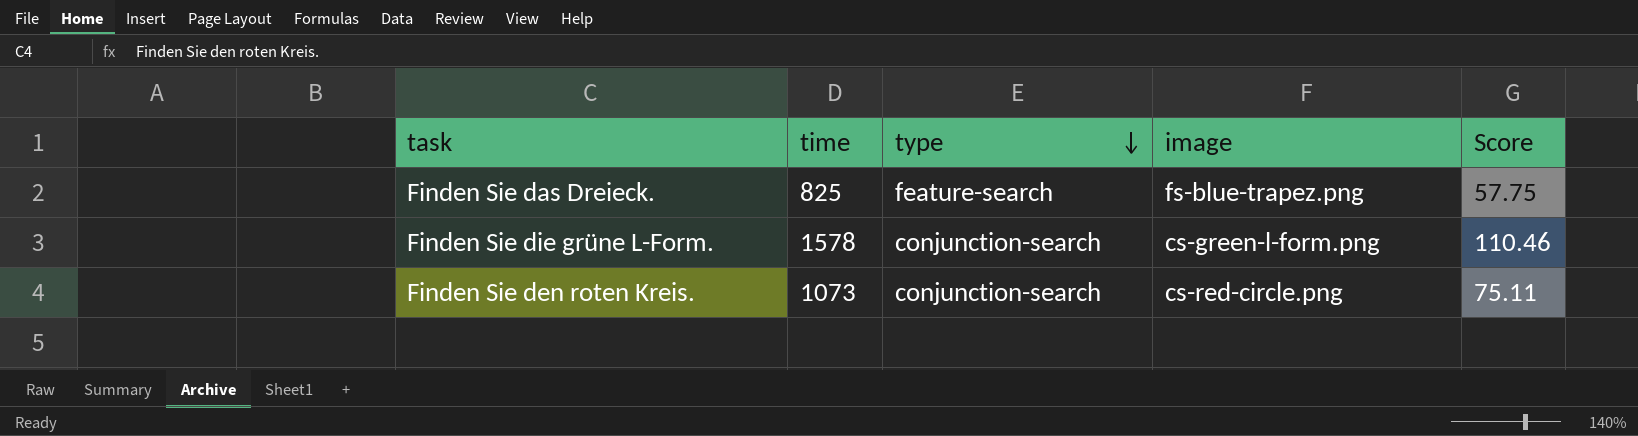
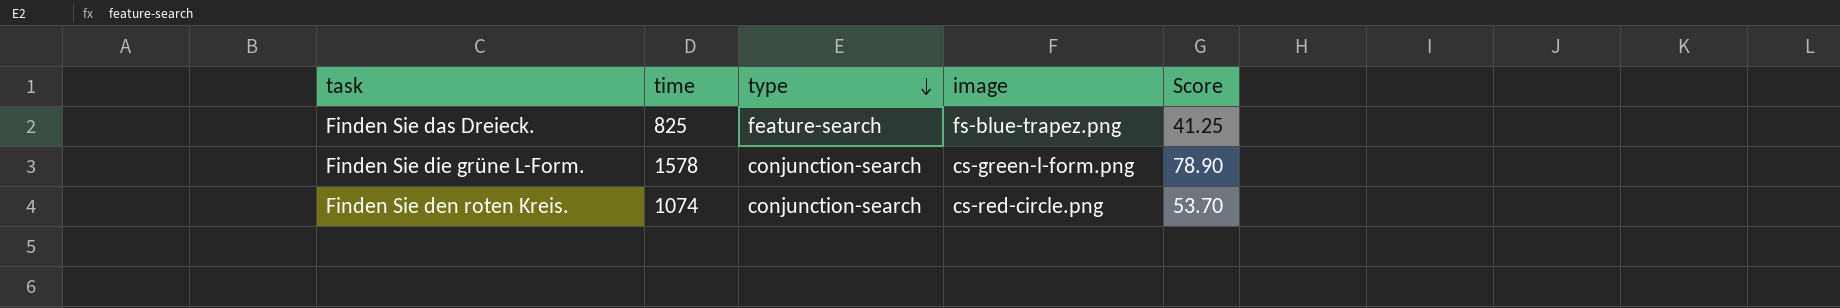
column Score | formula: [time] * 0.07 -> [time] * 0.05
Finden Sie den roten Kreis. | time: 1073 -> 1074

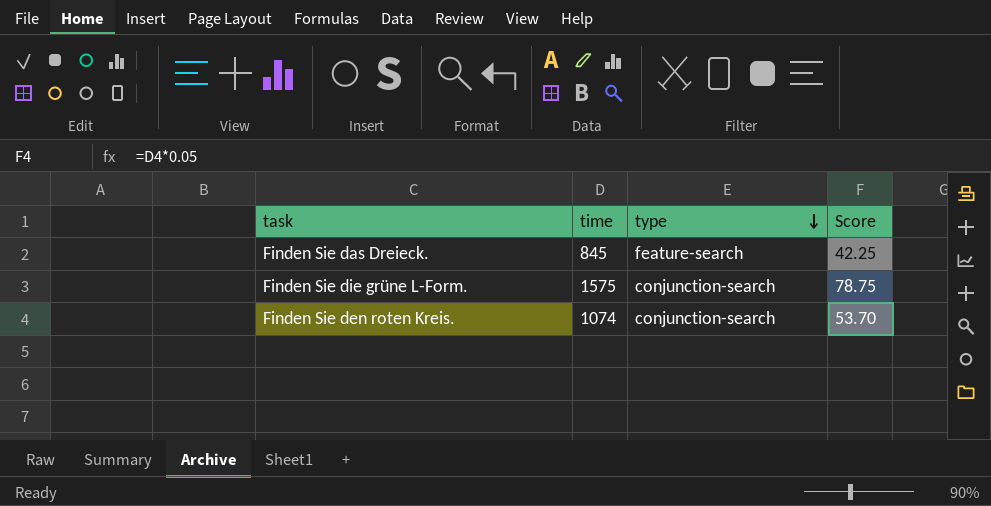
column image | position: 4 -> none
Finden Sie das Dreieck. | time: 825 -> 845
Finden Sie das Dreieck. | Score: 41.25 -> 42.25
Finden Sie die grüne L-Form. | time: 1578 -> 1575
Finden Sie die grüne L-Form. | Score: 78.90 -> 78.75

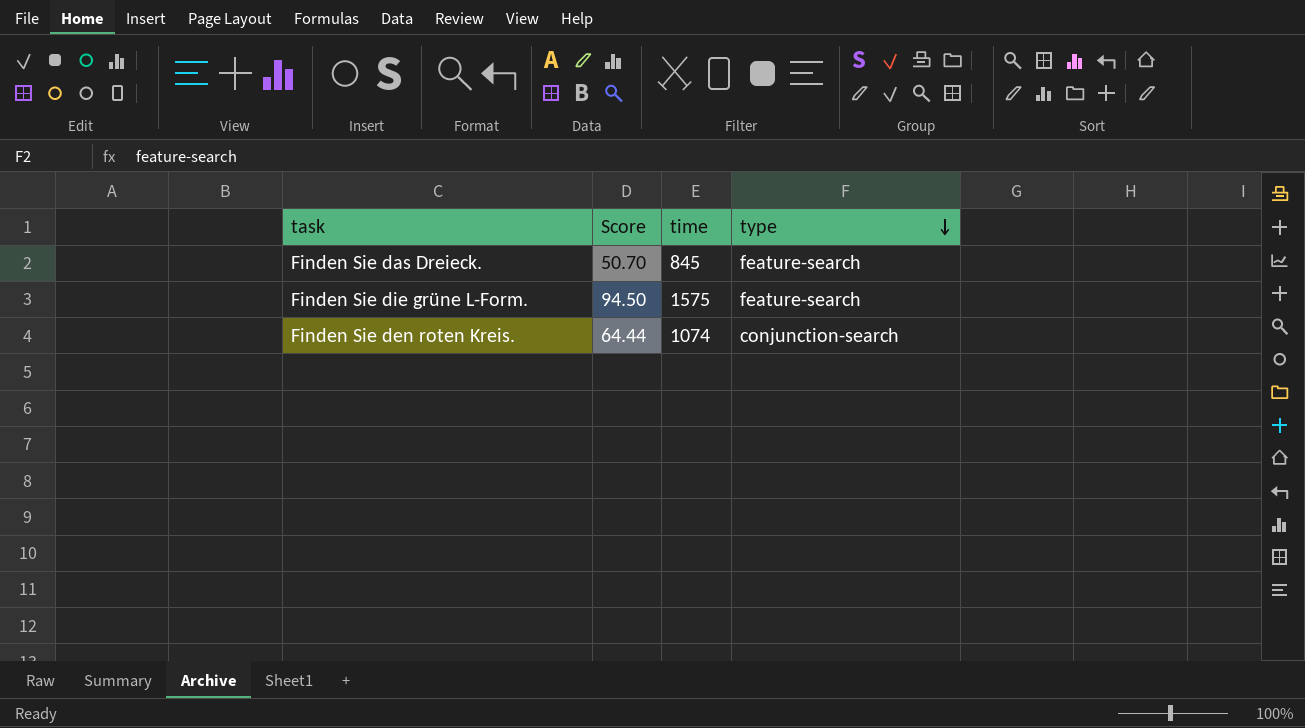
column Score | formula: [time] * 0.05 -> [time] * 0.06
column Score | position: 4 -> 2
Finden Sie die grüne L-Form. | type: conjunction-search -> feature-search

